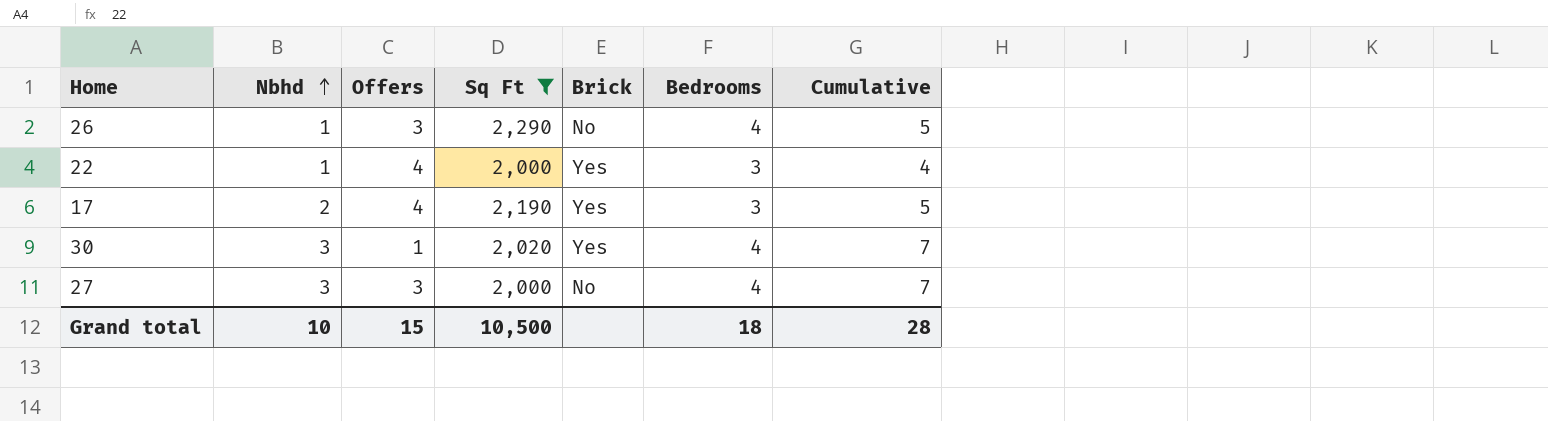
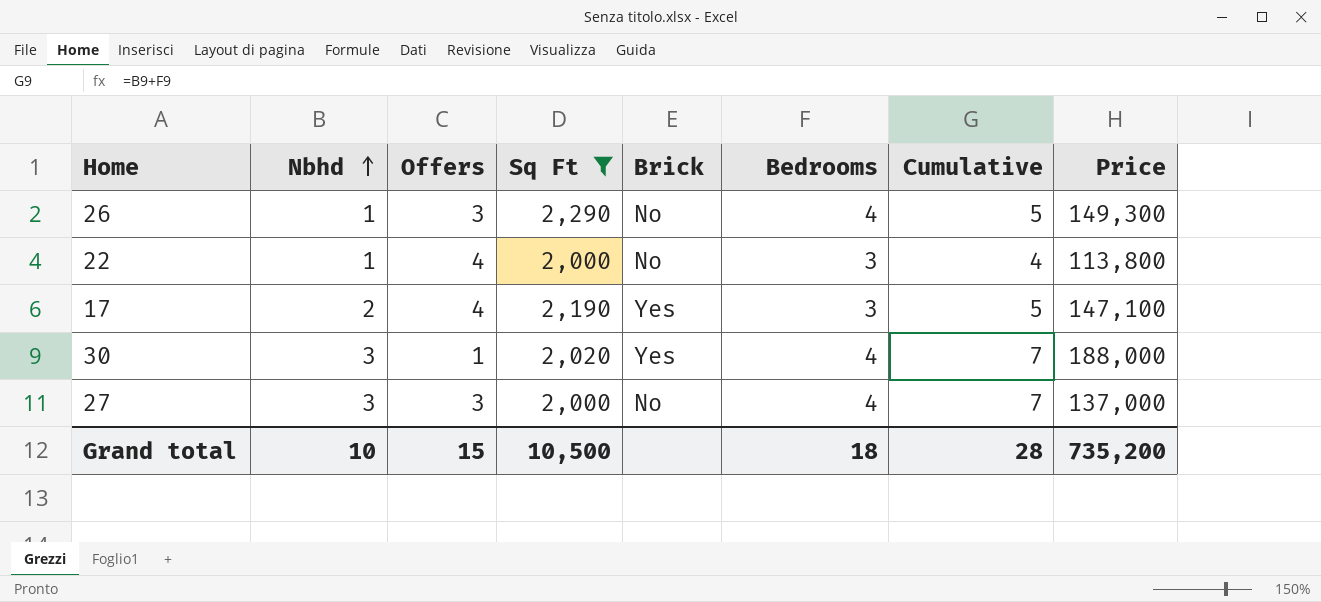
column Price | position: none -> 8
22 | Brick: Yes -> No

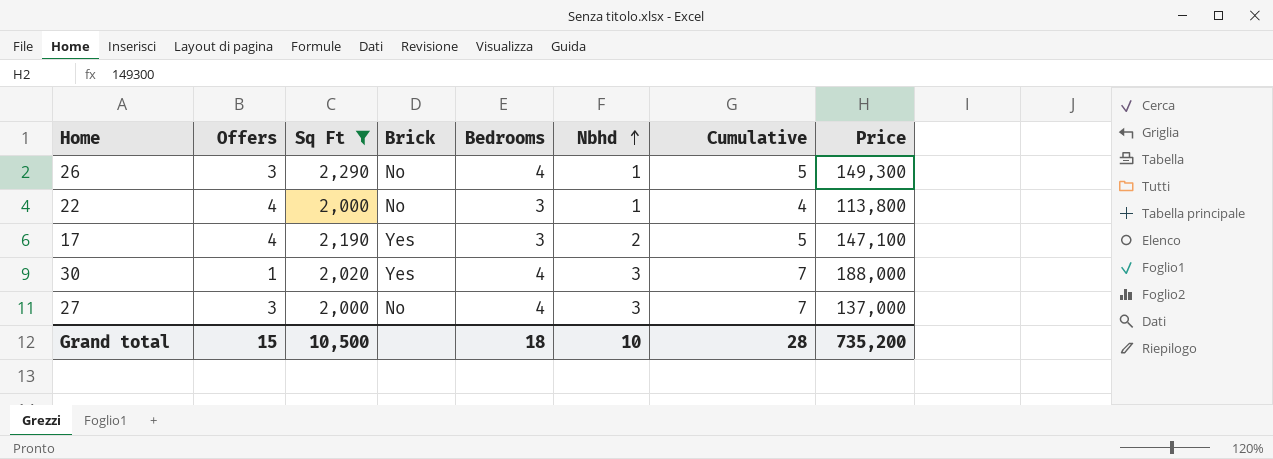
column Nbhd | position: 2 -> 6

